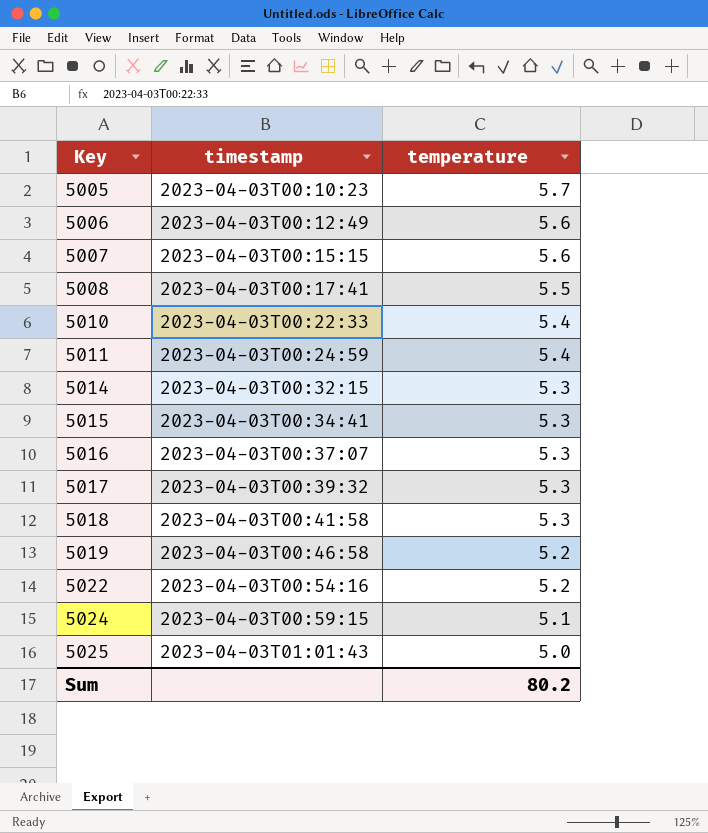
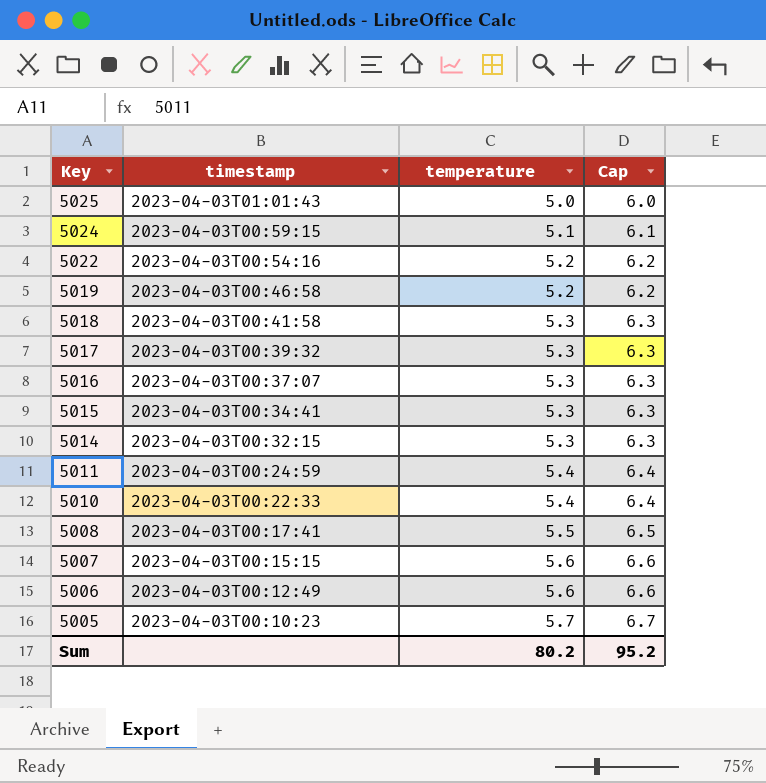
row order: Key ascending -> Key descending
column Cap | formula: none -> [temperature] + 1

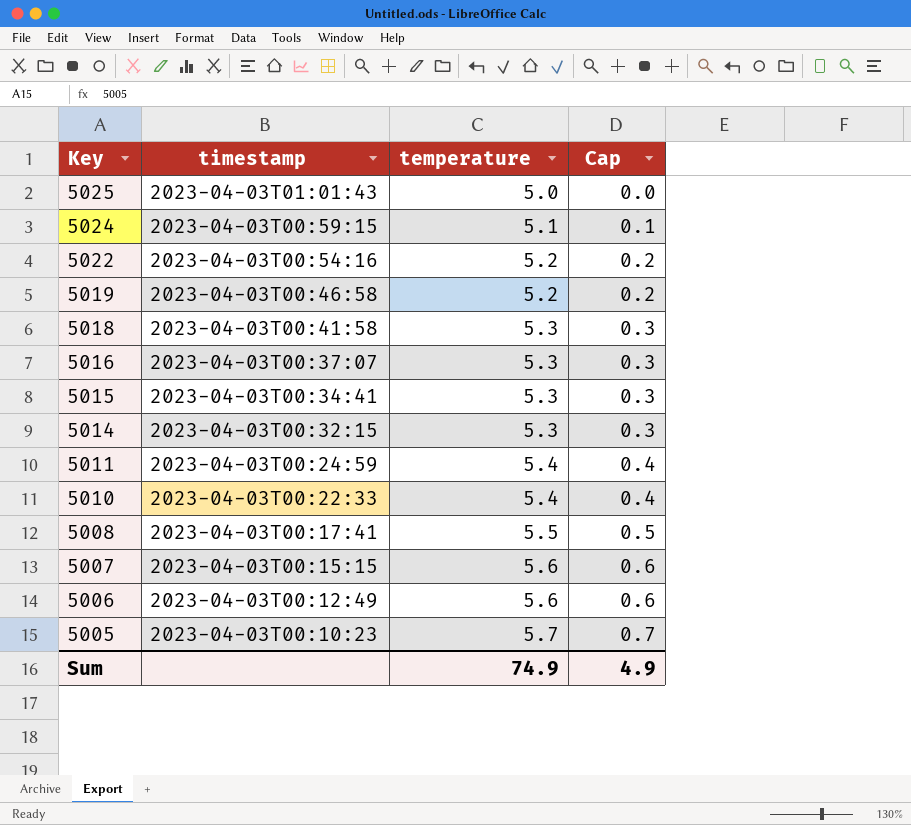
column Cap | formula: [temperature] + 1 -> [temperature] - 5
row 5017: 2023-04-03T00:39:32 | 5.3 | 6.3 -> none
Sum | temperature: 80.2 -> 74.9
Sum | Cap: 95.2 -> 4.9

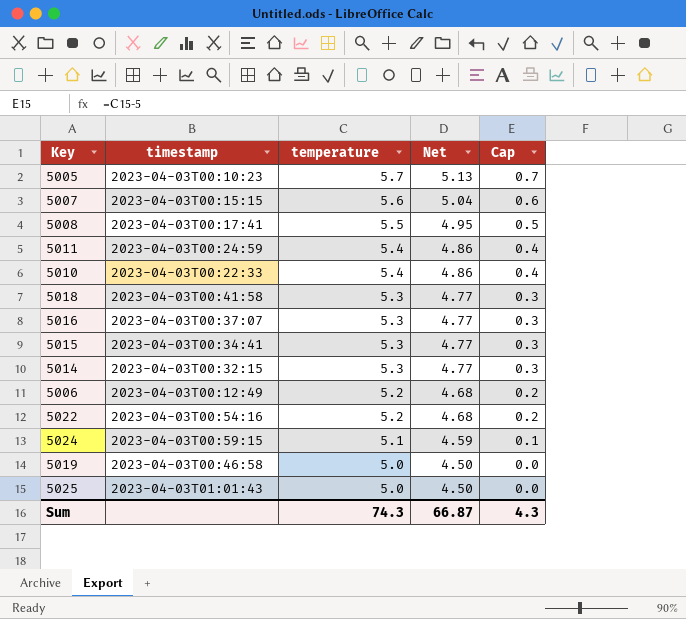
row order: Key descending -> temperature descending
column Net | formula: none -> [temperature] * 0.9
5006 | temperature: 5.6 -> 5.2
5006 | Cap: 0.6 -> 0.2
5019 | temperature: 5.2 -> 5.0
5019 | Cap: 0.2 -> 0.0
Sum | temperature: 74.9 -> 74.3
Sum | Cap: 4.9 -> 4.3

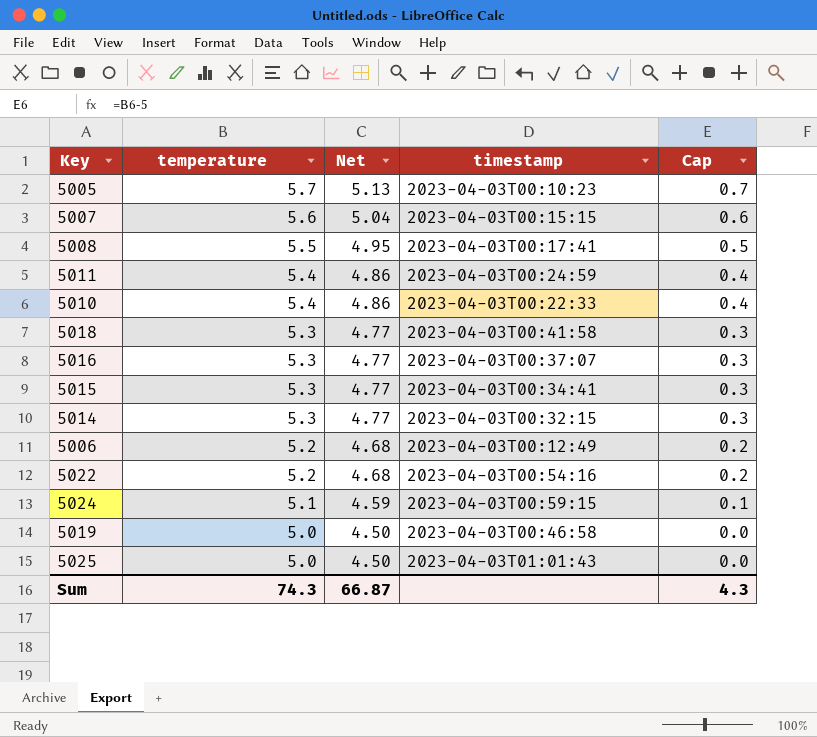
column timestamp | position: 2 -> 4

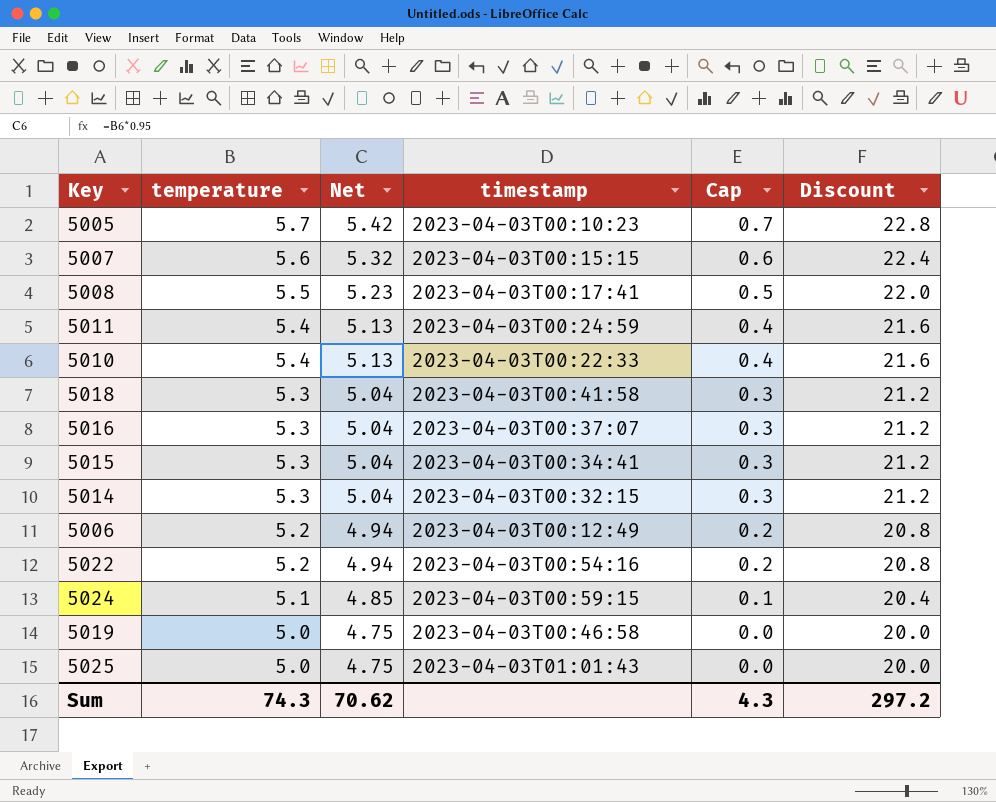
column Net | formula: [temperature] * 0.9 -> [temperature] * 0.95
column Discount | formula: none -> [temperature] * 4
Sum | Net: 66.87 -> 70.62

